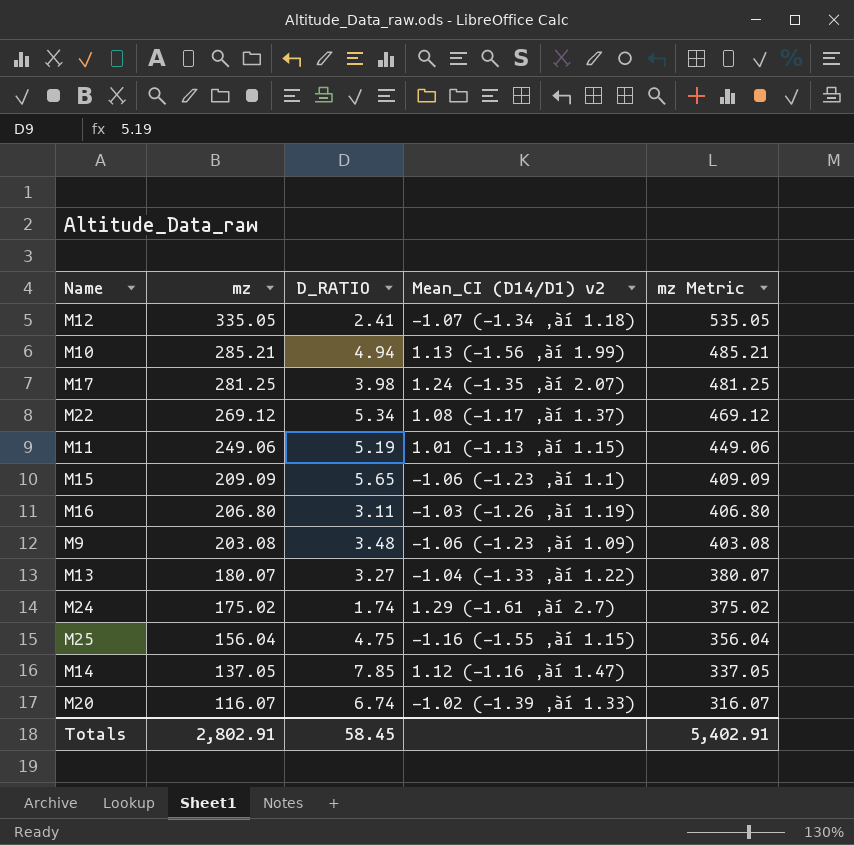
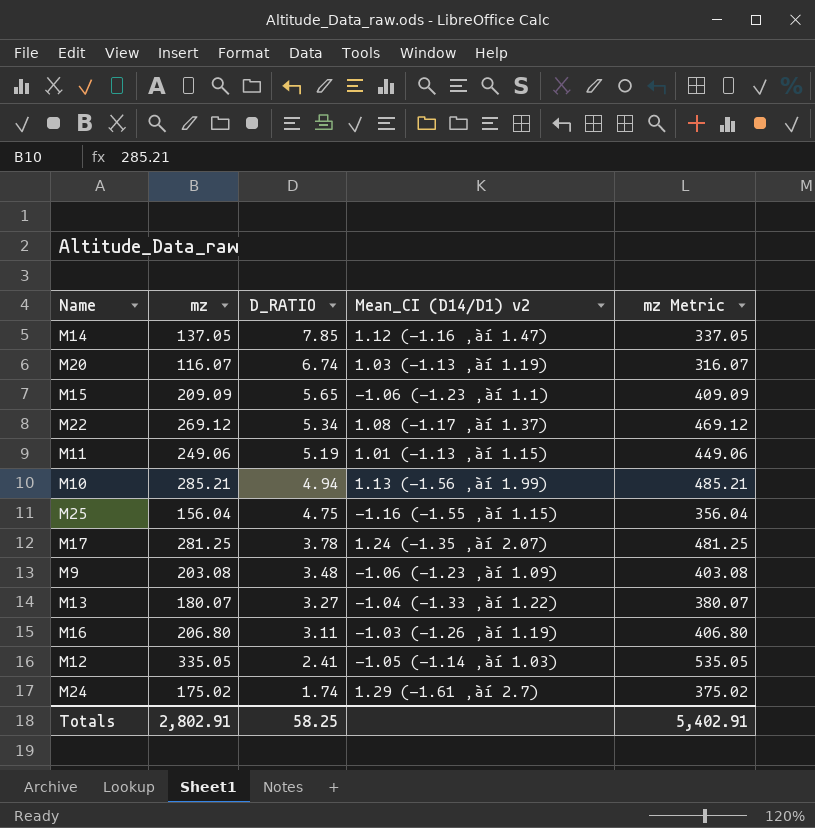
row order: mz descending -> D_RATIO descending
M20 | Mean_CI (D14/D1) v2: -1.02 (-1.39 ‚àí 1.33) -> 1.03 (-1.13 ‚àí 1.19)
M17 | D_RATIO: 3.98 -> 3.78
M12 | Mean_CI (D14/D1) v2: -1.07 (-1.34 ‚àí 1.18) -> -1.05 (-1.14 ‚àí 1.03)
Totals | D_RATIO: 58.45 -> 58.25

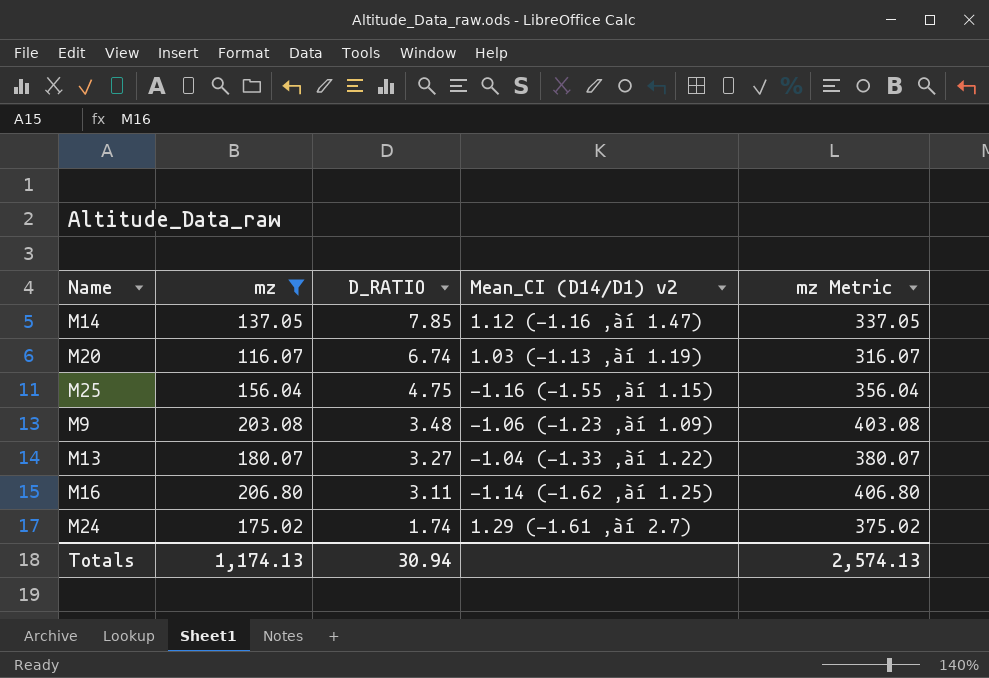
filter: none -> mz <= 206.80
M16 | Mean_CI (D14/D1) v2: -1.03 (-1.26 ‚àí 1.19) -> -1.14 (-1.62 ‚àí 1.25)
Totals | mz: 2,802.91 -> 1,174.13
Totals | D_RATIO: 58.25 -> 30.94
Totals | mz Metric: 5,402.91 -> 2,574.13

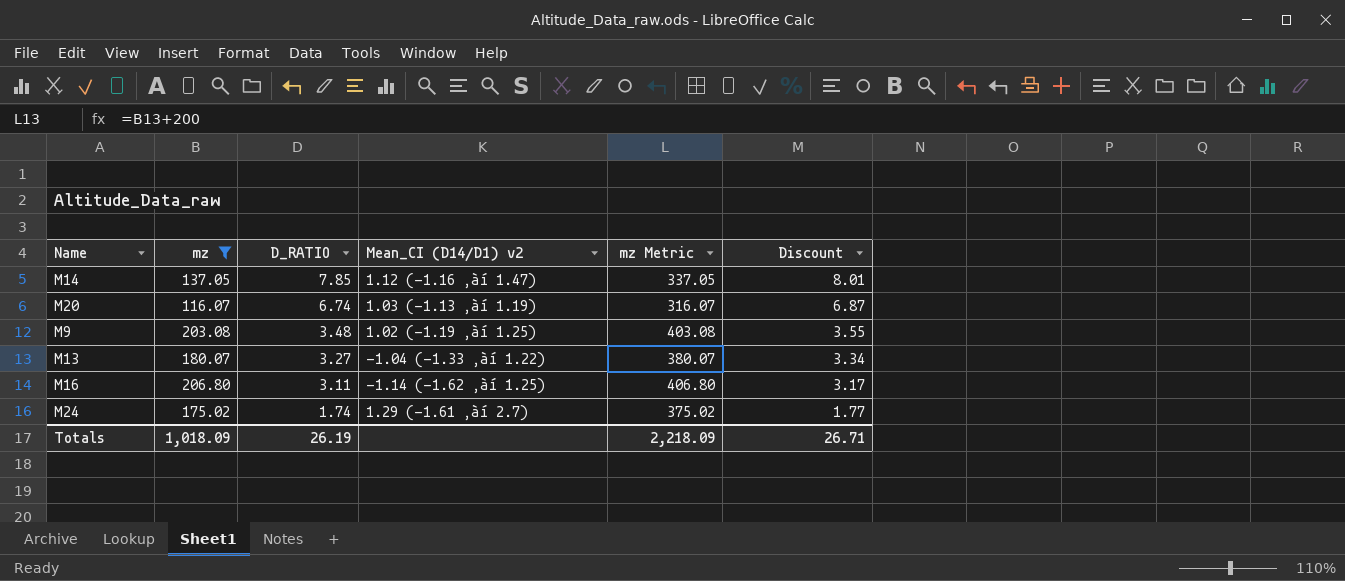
column Discount | formula: none -> [D_RATIO] * 1.02
row M25: 156.04 | 4.75 | -1.16 (-1.55 ‚àí 1.15) | 356.04 -> none
M9 | Mean_CI (D14/D1) v2: -1.06 (-1.23 ‚àí 1.09) -> 1.02 (-1.19 ‚àí 1.25)
Totals | mz: 1,174.13 -> 1,018.09
Totals | D_RATIO: 30.94 -> 26.19
Totals | mz Metric: 2,574.13 -> 2,218.09

